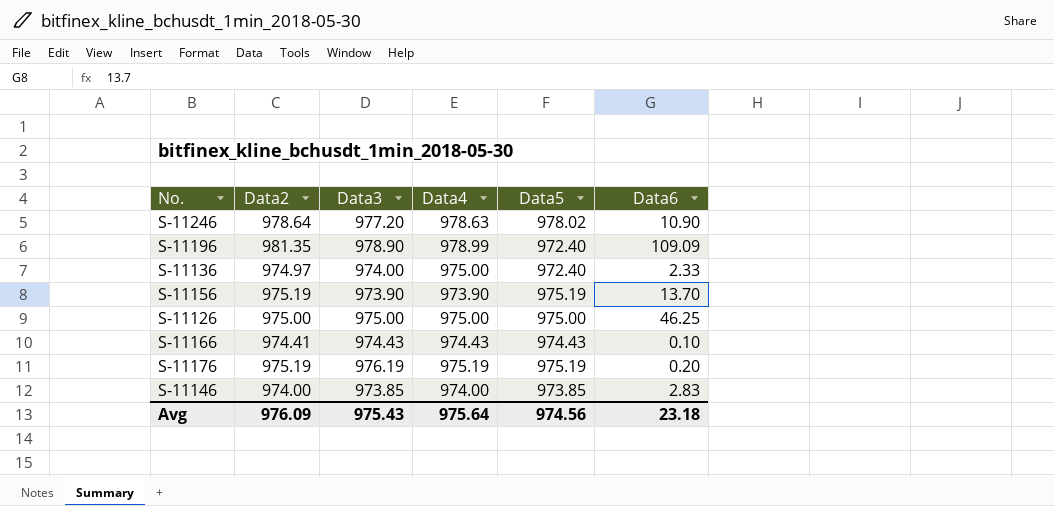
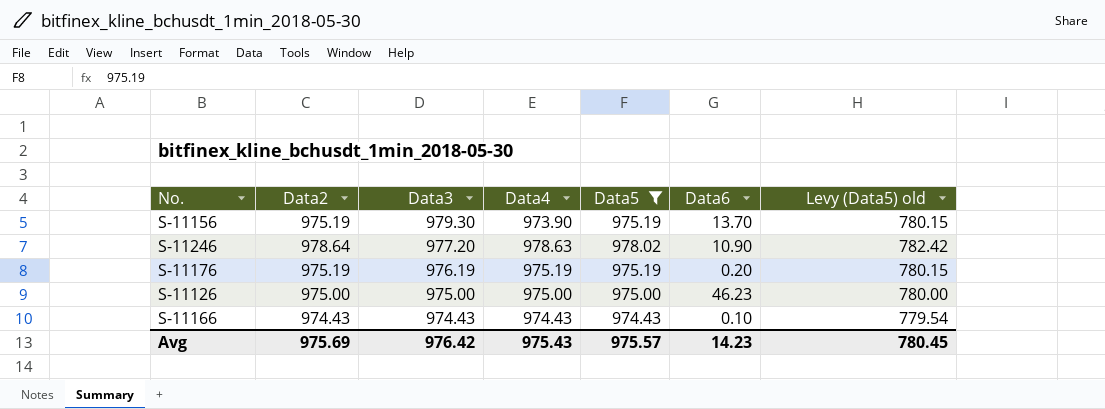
filter: none -> Data5 >= 974.43
row order: none -> Data3 descending
column Levy (Data5) old | formula: none -> [Data5] * 0.8
S-11156 | Data3: 973.90 -> 979.30
S-11126 | Data6: 46.25 -> 46.23
S-11166 | Data2: 974.41 -> 974.43
Avg | Data2: 976.09 -> 975.69
Avg | Data3: 975.43 -> 976.42
Avg | Data4: 975.64 -> 975.43
Avg | Data5: 974.56 -> 975.57
Avg | Data6: 23.18 -> 14.23

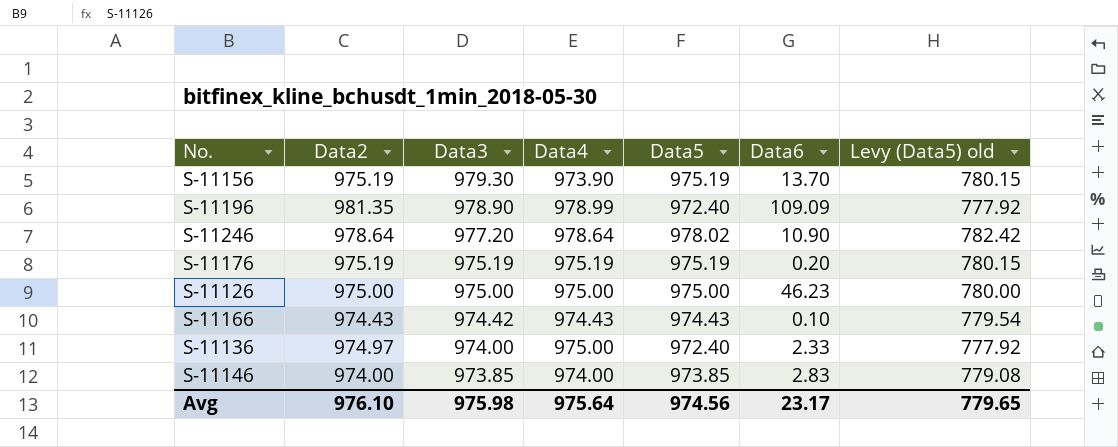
filter: Data5 >= 974.43 -> none
S-11246 | Data4: 978.63 -> 978.64
S-11176 | Data3: 976.19 -> 975.19
S-11166 | Data3: 974.43 -> 974.42
Avg | Data2: 975.69 -> 976.10
Avg | Data3: 976.42 -> 975.98
Avg | Data4: 975.43 -> 975.64
Avg | Data5: 975.57 -> 974.56
Avg | Data6: 14.23 -> 23.17
Avg | Levy (Data5) old: 780.45 -> 779.65

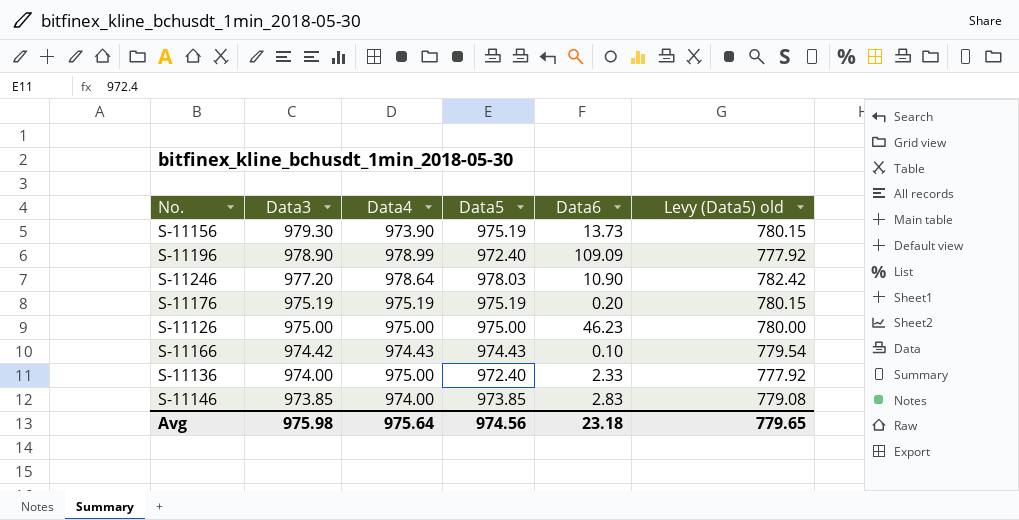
column Data2 | position: 2 -> none
S-11156 | Data6: 13.70 -> 13.73
S-11246 | Data5: 978.02 -> 978.03
Avg | Data6: 23.17 -> 23.18

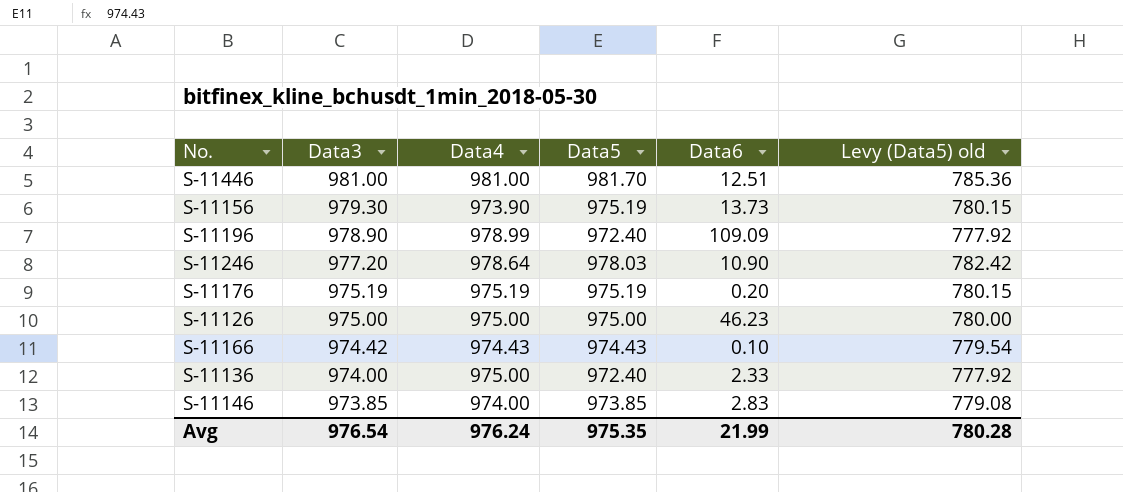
row S-11446: none -> 981.00 | 981.00 | 981.70 | 12.51 | 785.36
Avg | Data3: 975.98 -> 976.54
Avg | Data4: 975.64 -> 976.24
Avg | Data5: 974.56 -> 975.35
Avg | Data6: 23.18 -> 21.99
Avg | Levy (Data5) old: 779.65 -> 780.28

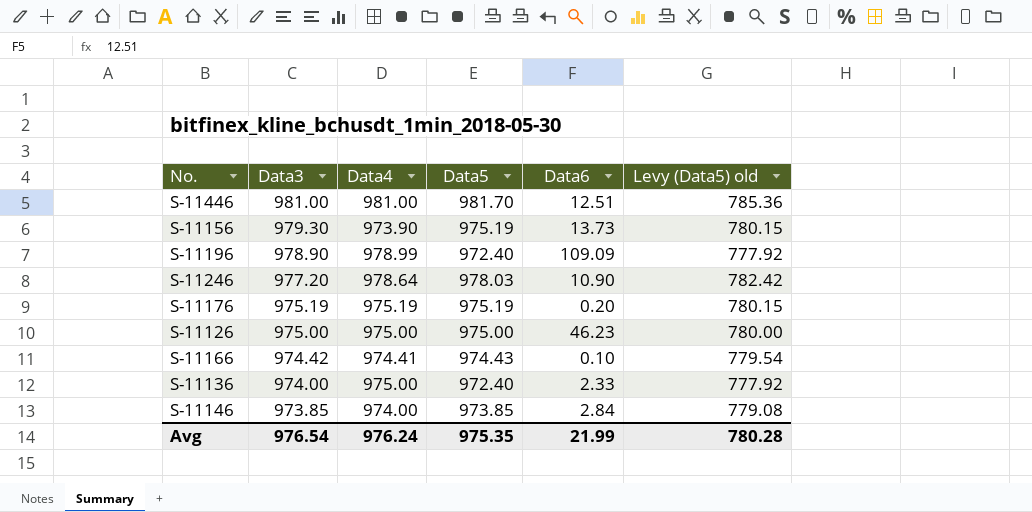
S-11166 | Data4: 974.43 -> 974.41
S-11146 | Data6: 2.83 -> 2.84

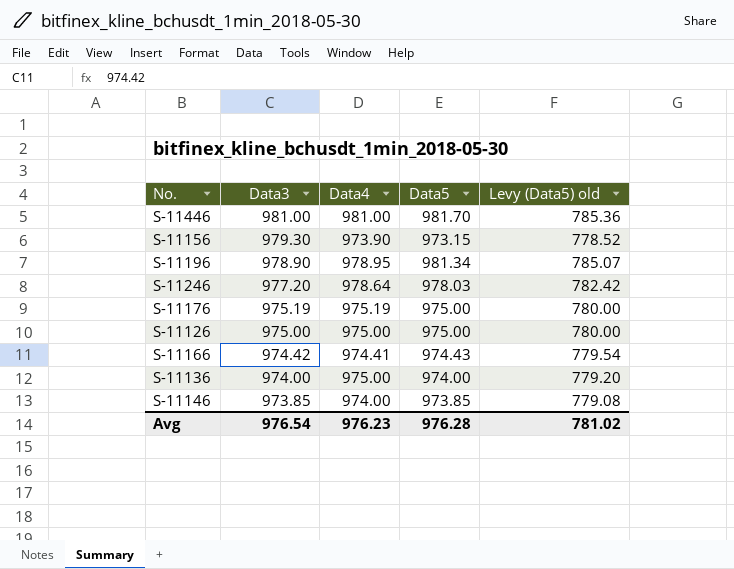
column Data6 | position: 5 -> none
S-11156 | Data5: 975.19 -> 973.15
S-11156 | Levy (Data5) old: 780.15 -> 778.52
S-11196 | Data4: 978.99 -> 978.95
S-11196 | Data5: 972.40 -> 981.34
S-11196 | Levy (Data5) old: 777.92 -> 785.07
S-11176 | Data5: 975.19 -> 975.00
S-11176 | Levy (Data5) old: 780.15 -> 780.00
S-11136 | Data5: 972.40 -> 974.00
S-11136 | Levy (Data5) old: 777.92 -> 779.20
Avg | Data4: 976.24 -> 976.23
Avg | Data5: 975.35 -> 976.28
Avg | Levy (Data5) old: 780.28 -> 781.02

